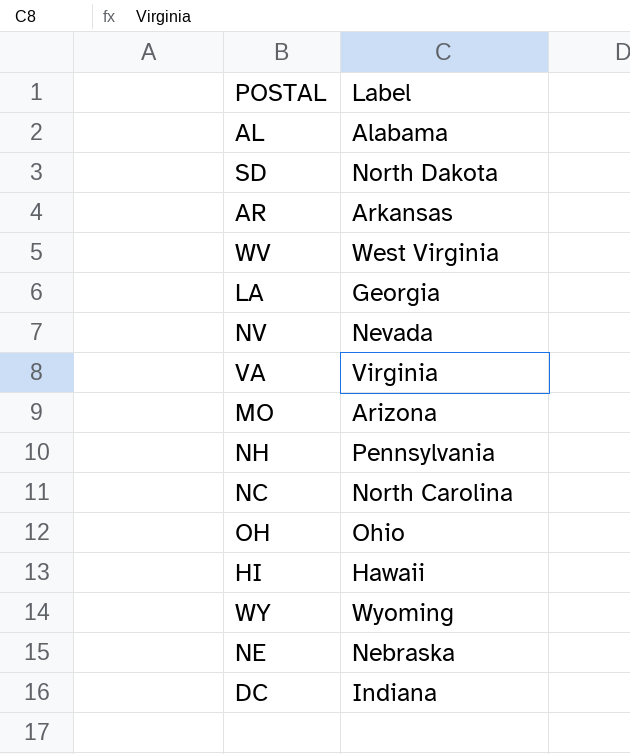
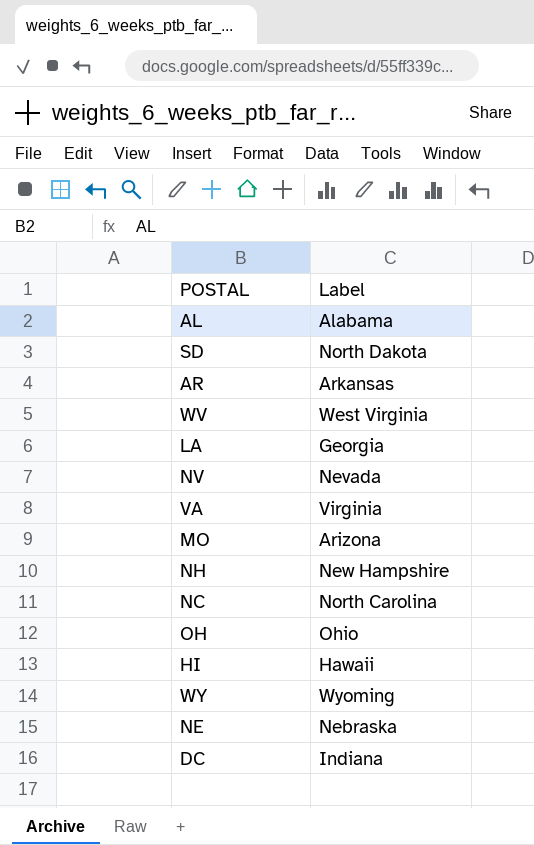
NH | Label: Pennsylvania -> New Hampshire

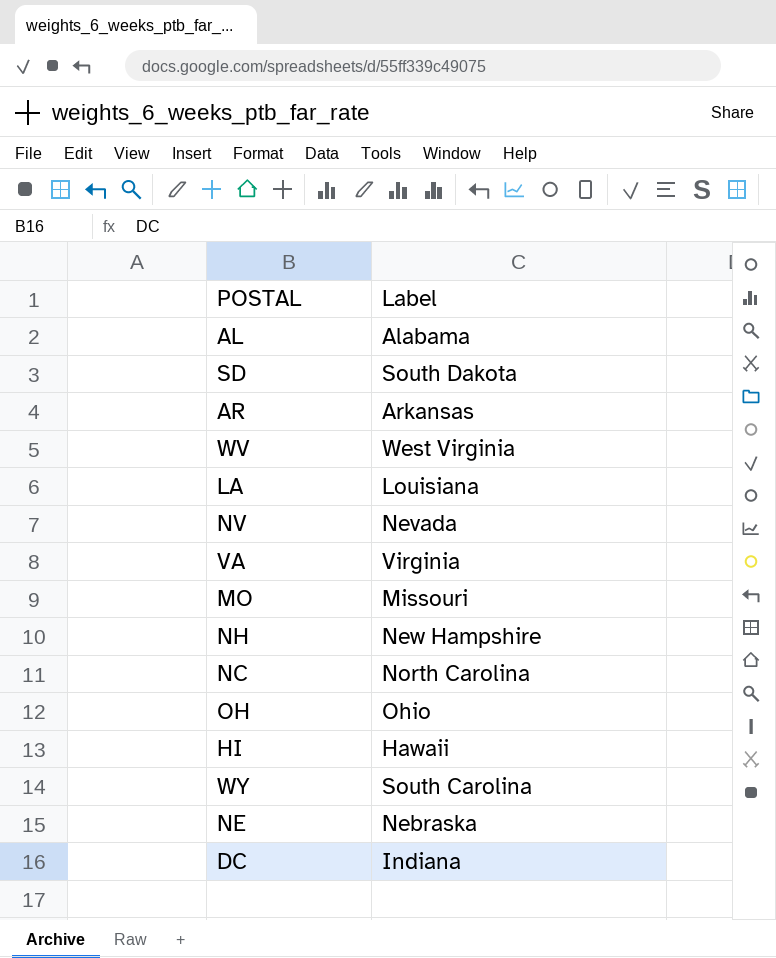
SD | Label: North Dakota -> South Dakota
LA | Label: Georgia -> Louisiana
MO | Label: Arizona -> Missouri
WY | Label: Wyoming -> South Carolina

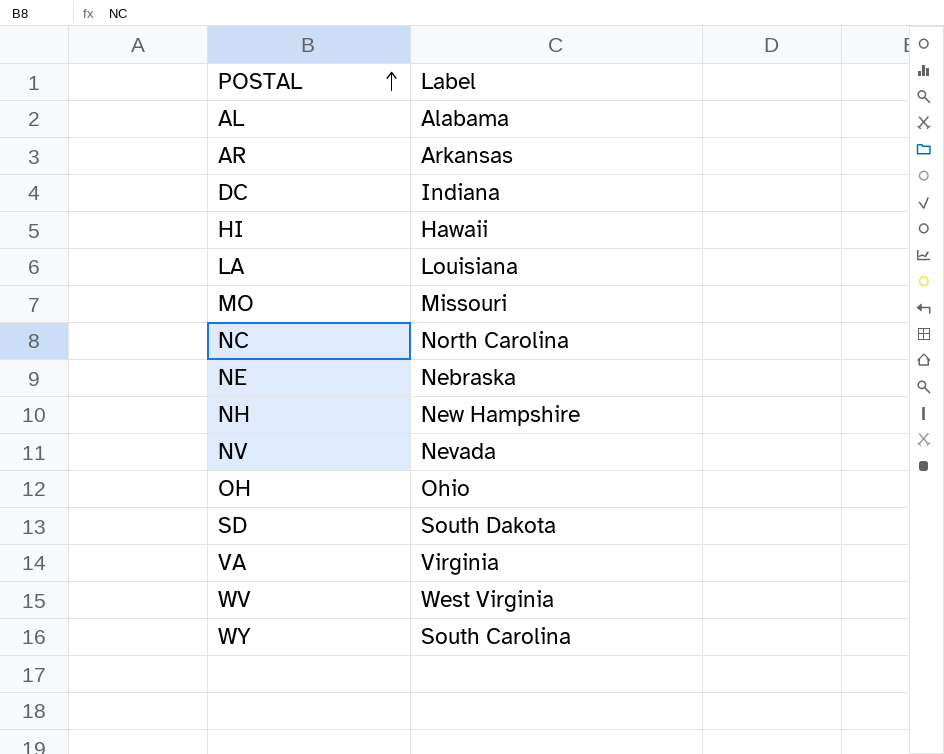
row order: none -> POSTAL ascending

